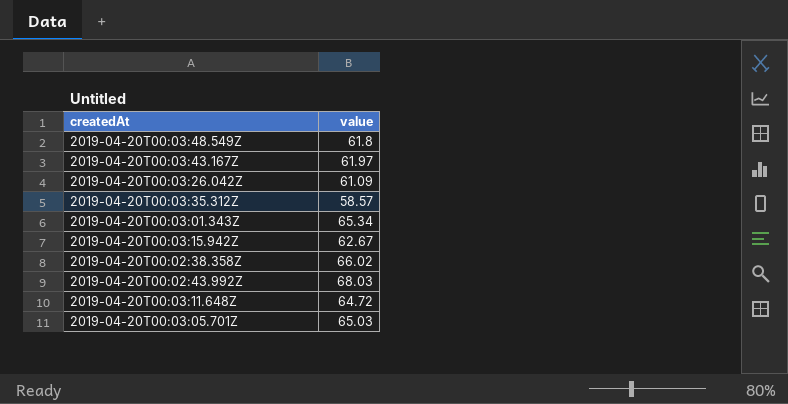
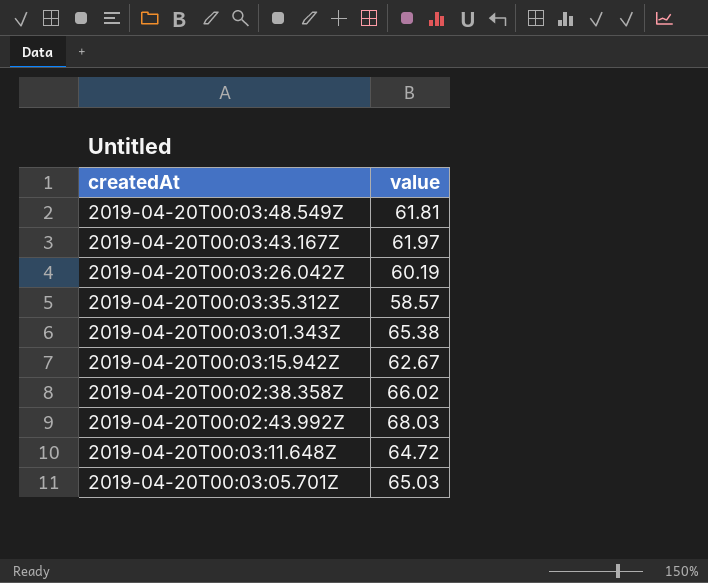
2019-04-20T00:03:48.549Z | value: 61.8 -> 61.81
2019-04-20T00:03:26.042Z | value: 61.09 -> 60.19
2019-04-20T00:03:01.343Z | value: 65.34 -> 65.38

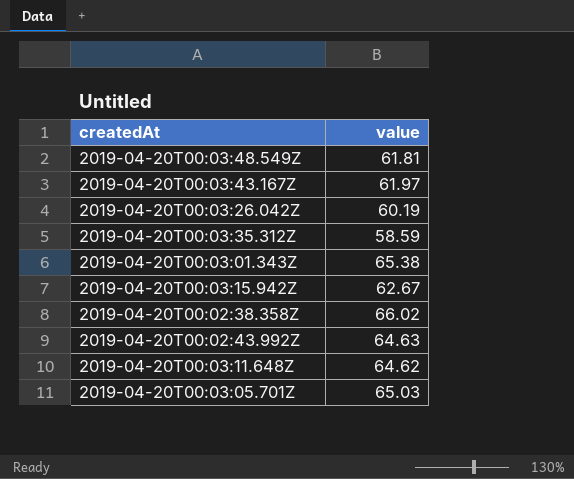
2019-04-20T00:03:35.312Z | value: 58.57 -> 58.59
2019-04-20T00:02:43.992Z | value: 68.03 -> 64.63
2019-04-20T00:03:11.648Z | value: 64.72 -> 64.62

